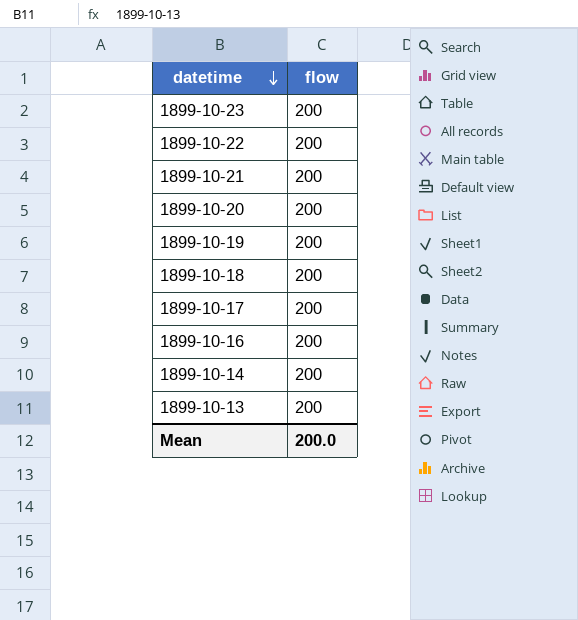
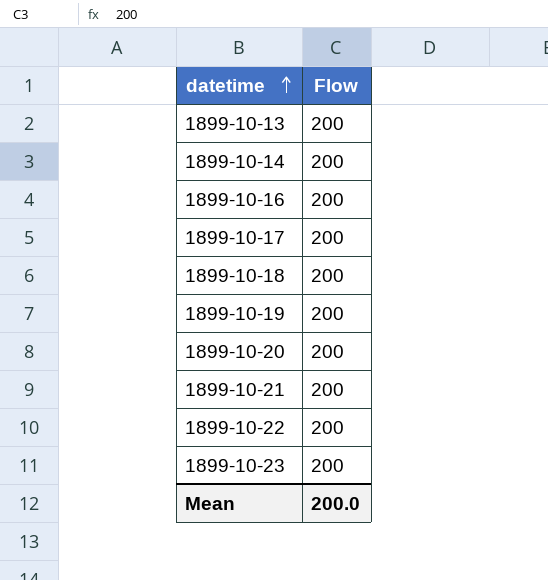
row order: datetime descending -> datetime ascending
column name: flow -> Flow

